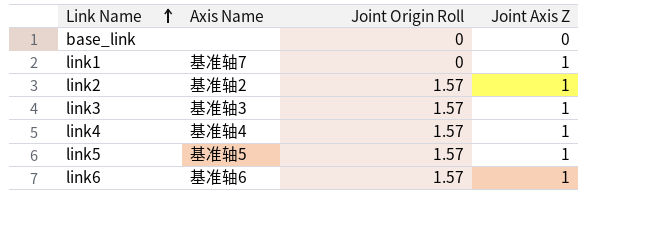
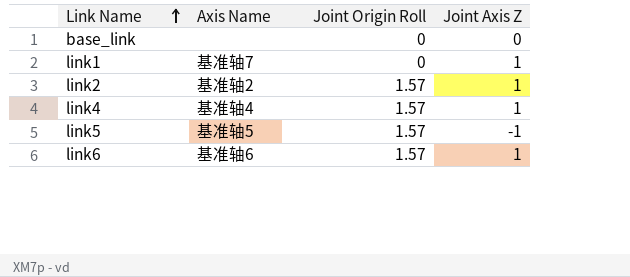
row link3: 基准轴3 | 1.57 | 1 -> none
link5 | Joint Axis Z: 1 -> -1

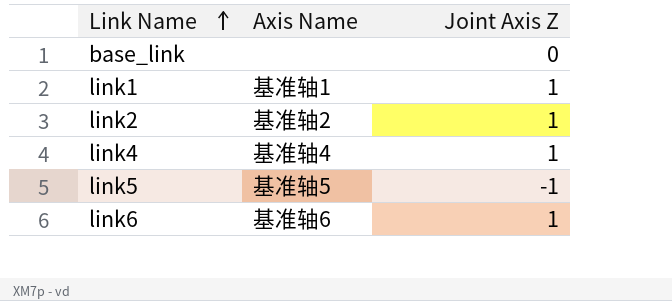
column Joint Origin Roll | position: 3 -> none
link1 | Axis Name: 基准轴7 -> 基准轴1

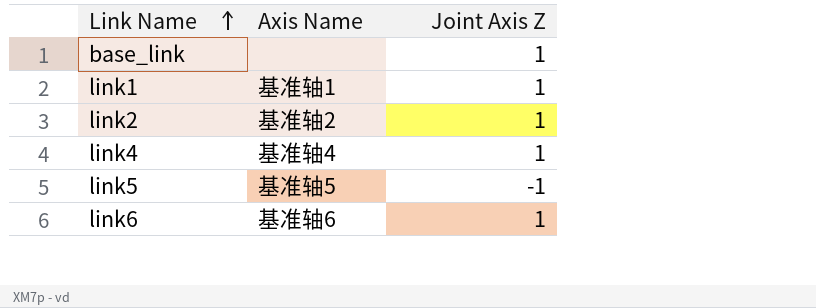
base_link | Joint Axis Z: 0 -> 1

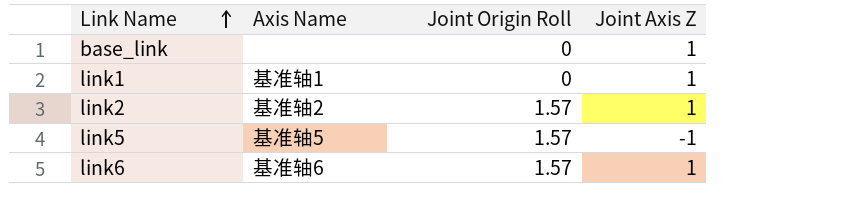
column Joint Origin Roll | position: none -> 3
row link4: 基准轴4 | 1 -> none

